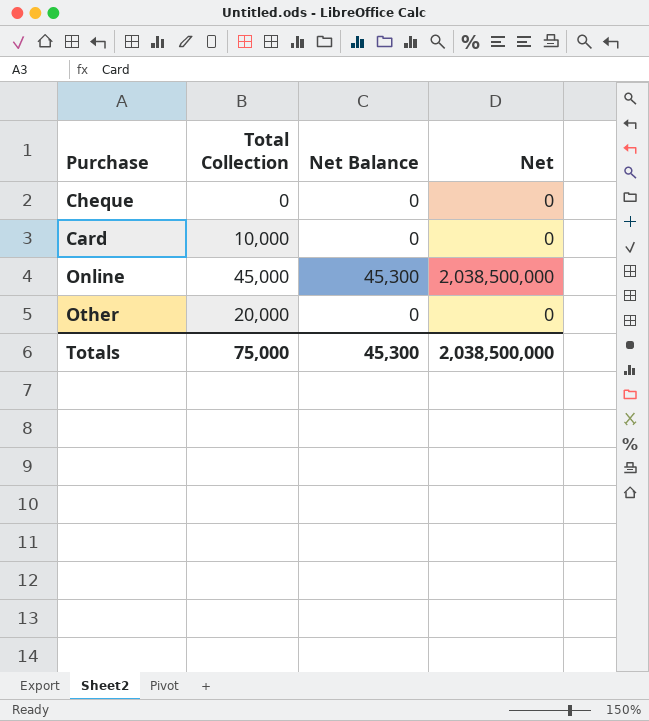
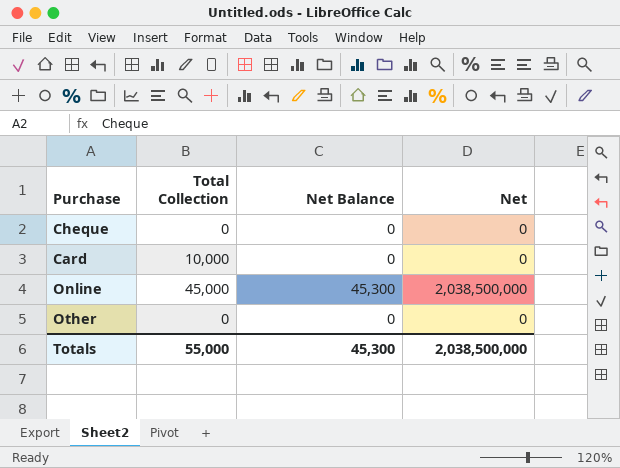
Other | Total Collection: 20,000 -> 0
Totals | Total Collection: 75,000 -> 55,000

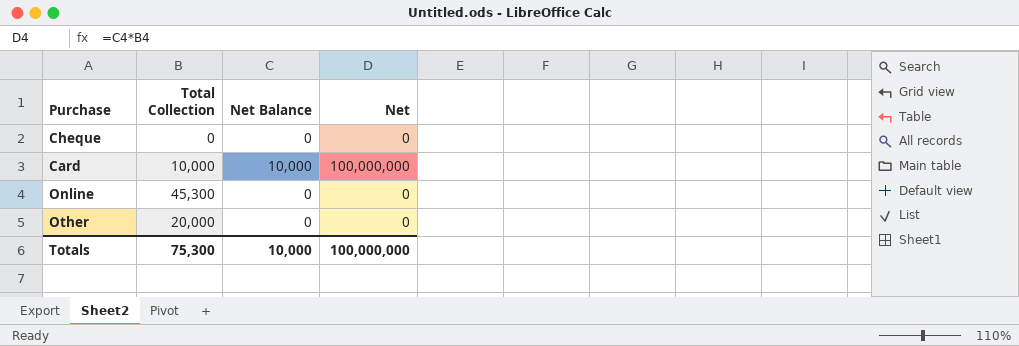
Card | Net Balance: 0 -> 10,000
Card | Net: 0 -> 100,000,000
Online | Total Collection: 45,000 -> 45,300
Online | Net Balance: 45,300 -> 0
Online | Net: 2,038,500,000 -> 0
Other | Total Collection: 0 -> 20,000
Totals | Total Collection: 55,000 -> 75,300
Totals | Net Balance: 45,300 -> 10,000
Totals | Net: 2,038,500,000 -> 100,000,000

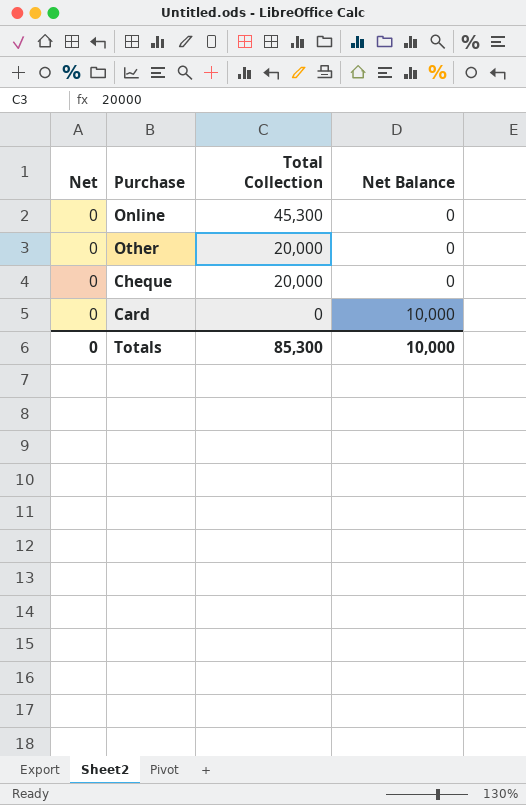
row order: none -> Total Collection descending
column Net | position: 4 -> 1
Cheque | Total Collection: 0 -> 20,000
Card | Net: 100,000,000 -> 0
Card | Total Collection: 10,000 -> 0
Totals | Net: 100,000,000 -> 0
Totals | Total Collection: 75,300 -> 85,300

